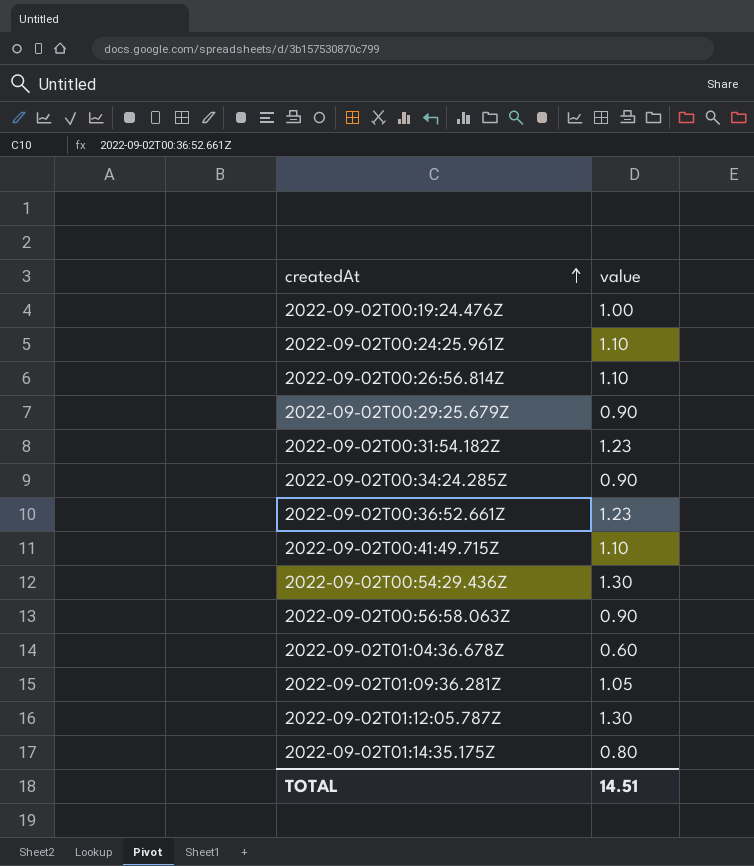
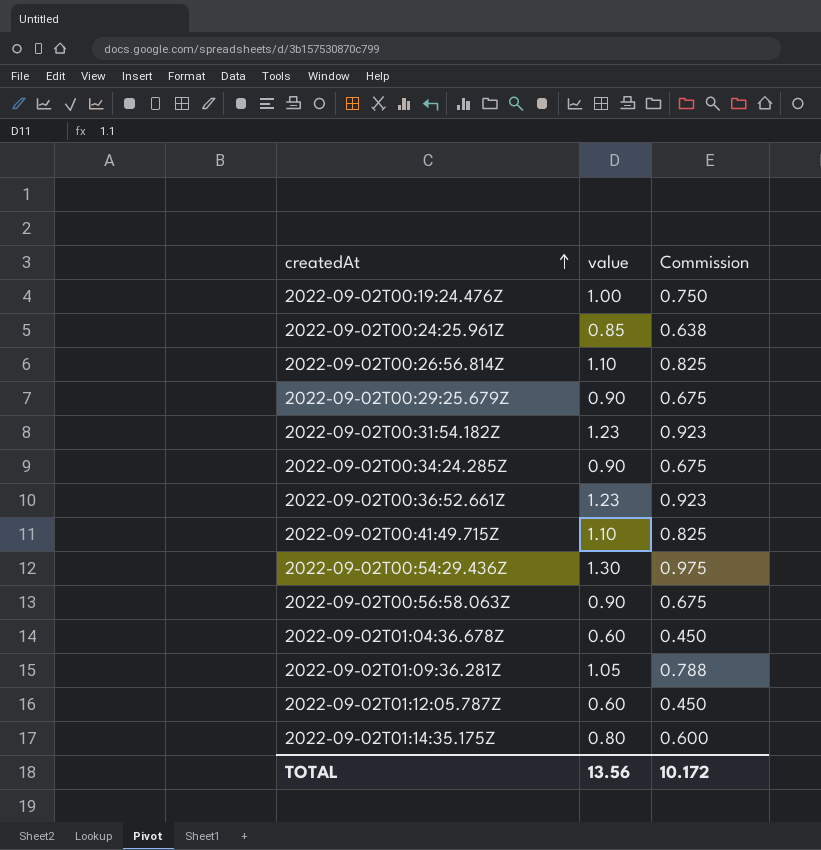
column Commission | formula: none -> [value] * 0.75
2022-09-02T00:24:25.961Z | value: 1.10 -> 0.85
2022-09-02T01:12:05.787Z | value: 1.30 -> 0.60
TOTAL | value: 14.51 -> 13.56

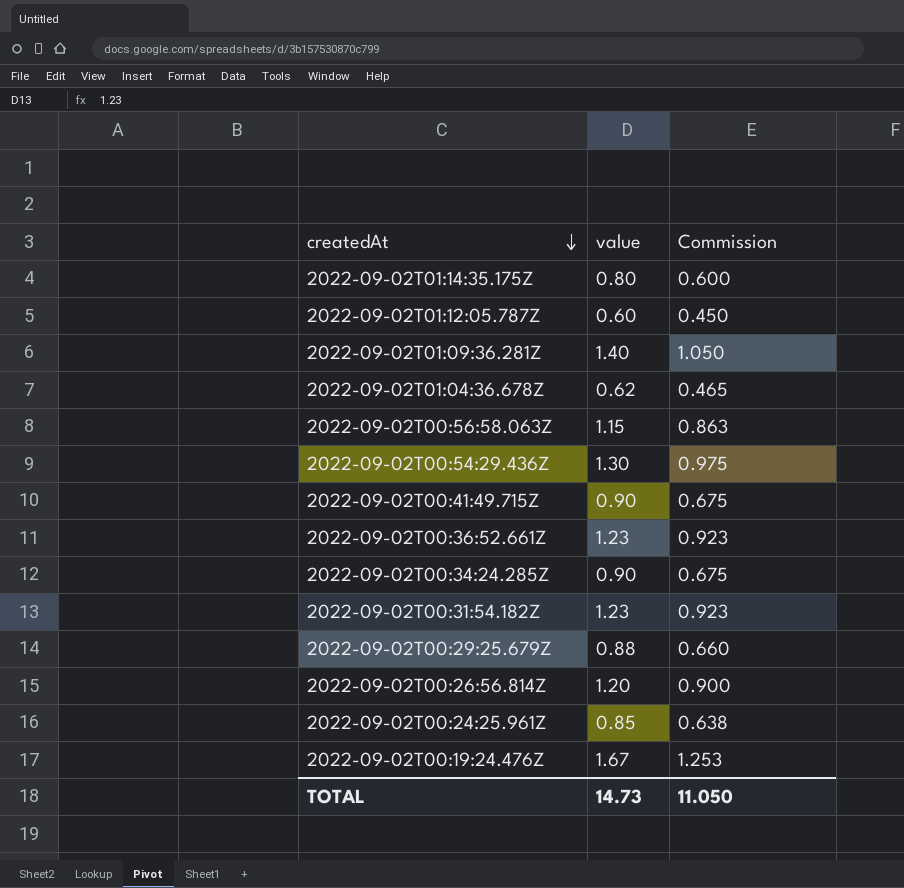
row order: createdAt ascending -> createdAt descending
2022-09-02T01:09:36.281Z | value: 1.05 -> 1.40
2022-09-02T01:09:36.281Z | Commission: 0.788 -> 1.050
2022-09-02T01:04:36.678Z | value: 0.60 -> 0.62
2022-09-02T01:04:36.678Z | Commission: 0.450 -> 0.465
2022-09-02T00:56:58.063Z | value: 0.90 -> 1.15
2022-09-02T00:56:58.063Z | Commission: 0.675 -> 0.863
2022-09-02T00:41:49.715Z | value: 1.10 -> 0.90
2022-09-02T00:41:49.715Z | Commission: 0.825 -> 0.675
2022-09-02T00:29:25.679Z | value: 0.90 -> 0.88
2022-09-02T00:29:25.679Z | Commission: 0.675 -> 0.660
2022-09-02T00:26:56.814Z | value: 1.10 -> 1.20
2022-09-02T00:26:56.814Z | Commission: 0.825 -> 0.900
2022-09-02T00:19:24.476Z | value: 1.00 -> 1.67
2022-09-02T00:19:24.476Z | Commission: 0.750 -> 1.253
TOTAL | value: 13.56 -> 14.73
TOTAL | Commission: 10.172 -> 11.050

